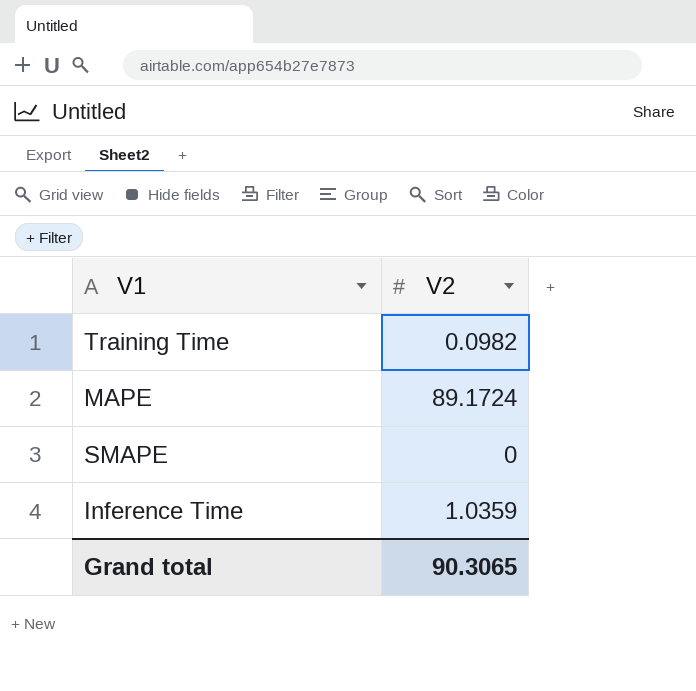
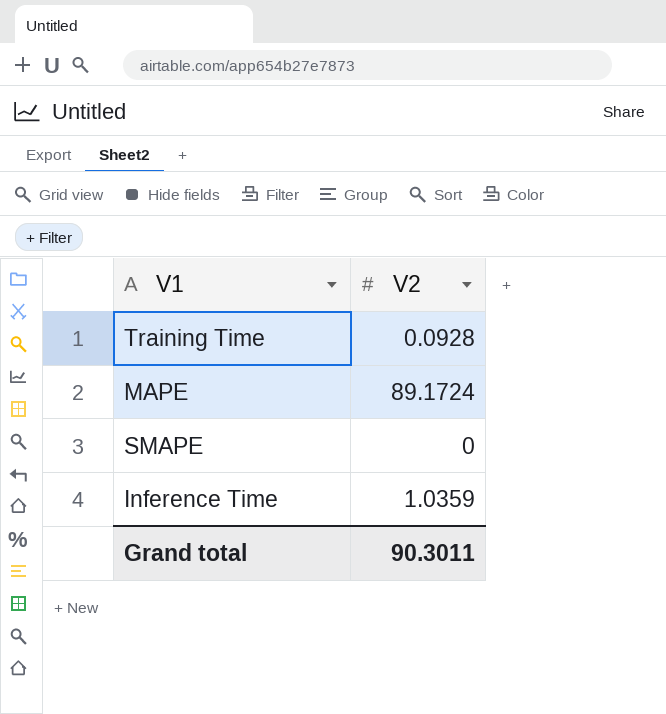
Training Time | V2: 0.0982 -> 0.0928
Grand total | V2: 90.3065 -> 90.3011

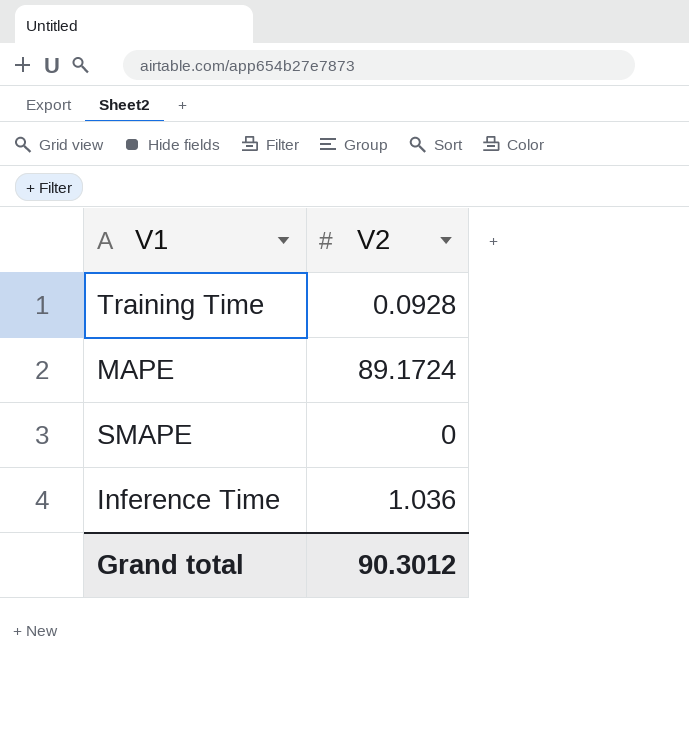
Inference Time | V2: 1.0359 -> 1.036
Grand total | V2: 90.3011 -> 90.3012

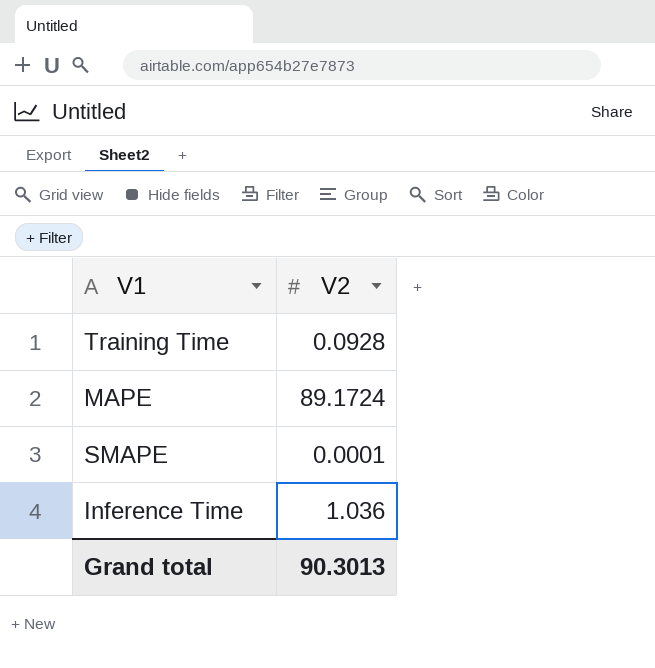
SMAPE | V2: 0 -> 0.0001
Grand total | V2: 90.3012 -> 90.3013

